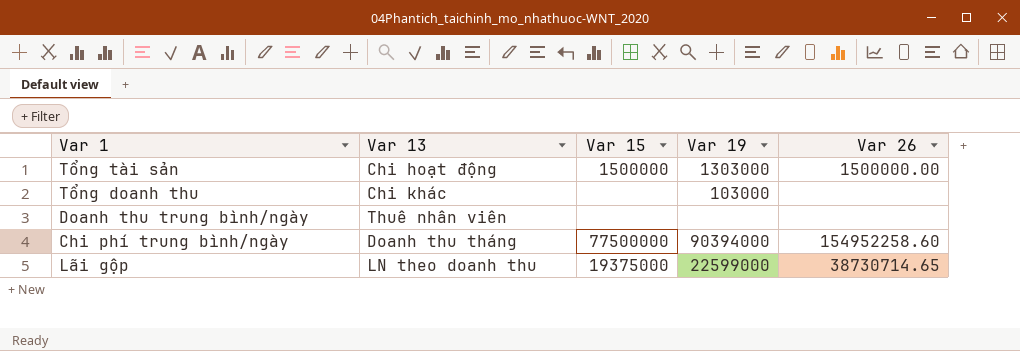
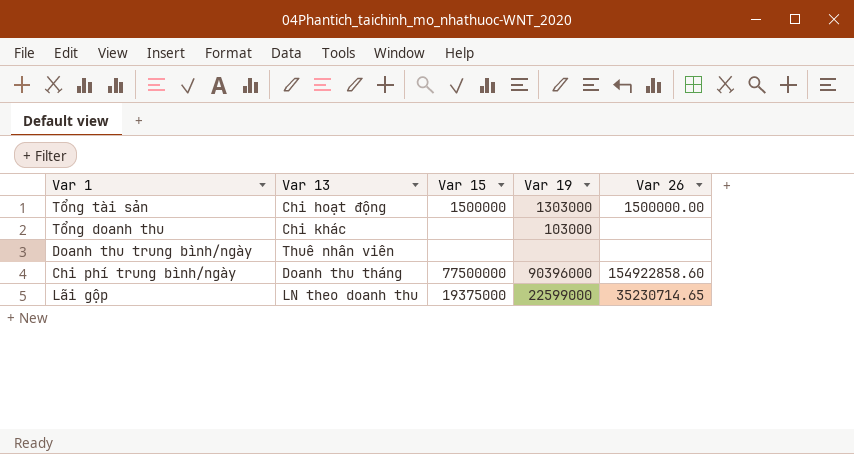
Chi phí trung bình/ngày | Var 19: 90394000 -> 90396000
Chi phí trung bình/ngày | Var 26: 154952258.60 -> 154922858.60
Lãi gộp | Var 26: 38730714.65 -> 35230714.65

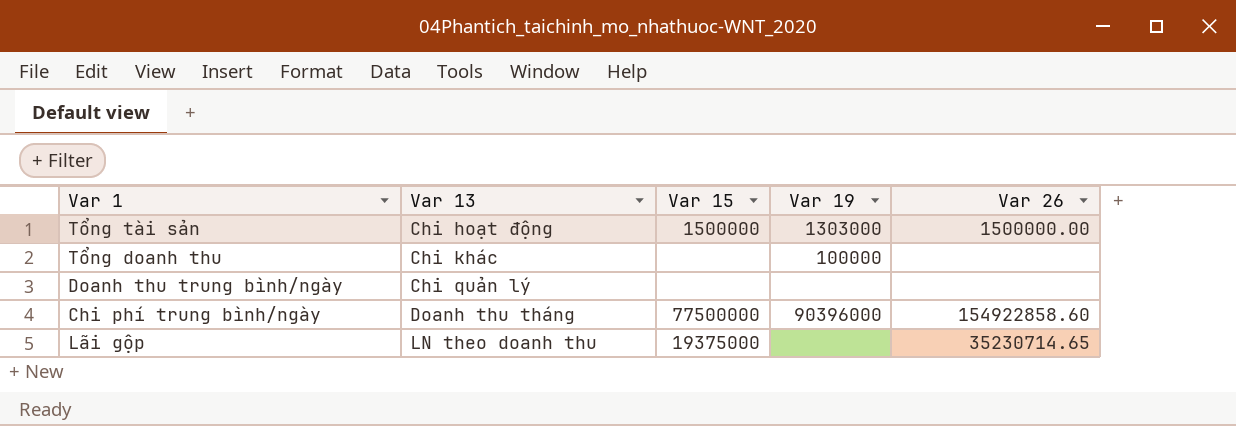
Tổng doanh thu | Var 19: 103000 -> 100000
Doanh thu trung bình/ngày | Var 13: Thuê nhân viên -> Chi quản lý
Lãi gộp | Var 19: 22599000 -> none

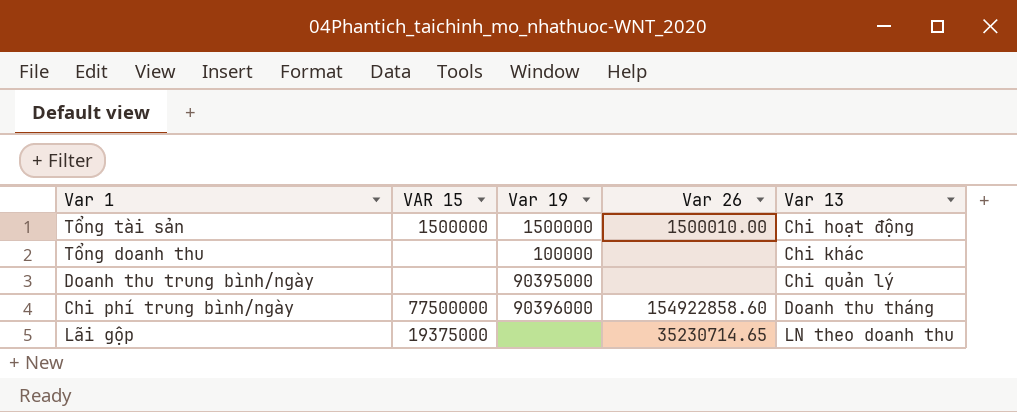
column name: Var 15 -> VAR 15
column Var 13 | position: 2 -> 5
Tổng tài sản | Var 19: 1303000 -> 1500000
Tổng tài sản | Var 26: 1500000.00 -> 1500010.00
Doanh thu trung bình/ngày | Var 19: none -> 90395000

